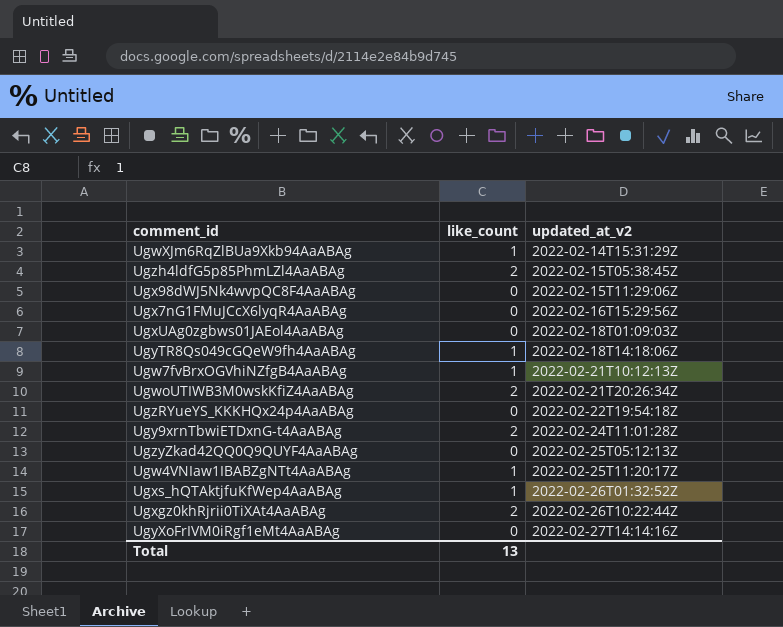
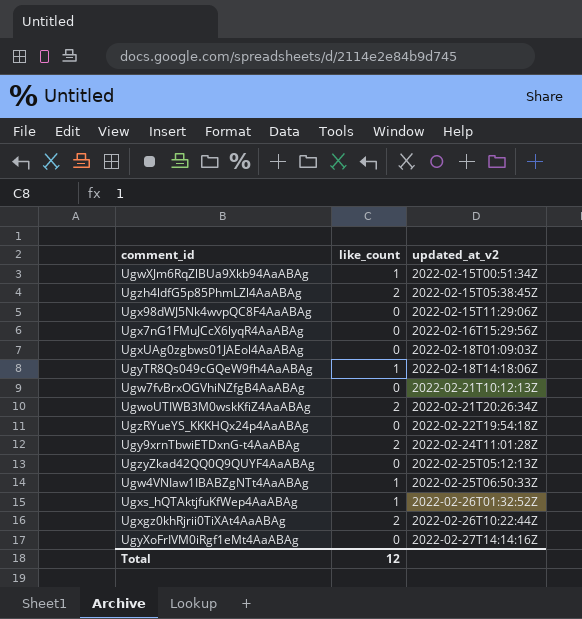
UgwXJm6RqZlBUa9Xkb94AaABAg | updated_at_v2: 2022-02-14T15:31:29Z -> 2022-02-15T00:51:34Z
Ugw7fvBrxOGVhiNZfgB4AaABAg | like_count: 1 -> 0
Ugw4VNIaw1IBABZgNTt4AaABAg | updated_at_v2: 2022-02-25T11:20:17Z -> 2022-02-25T06:50:33Z
Total | like_count: 13 -> 12

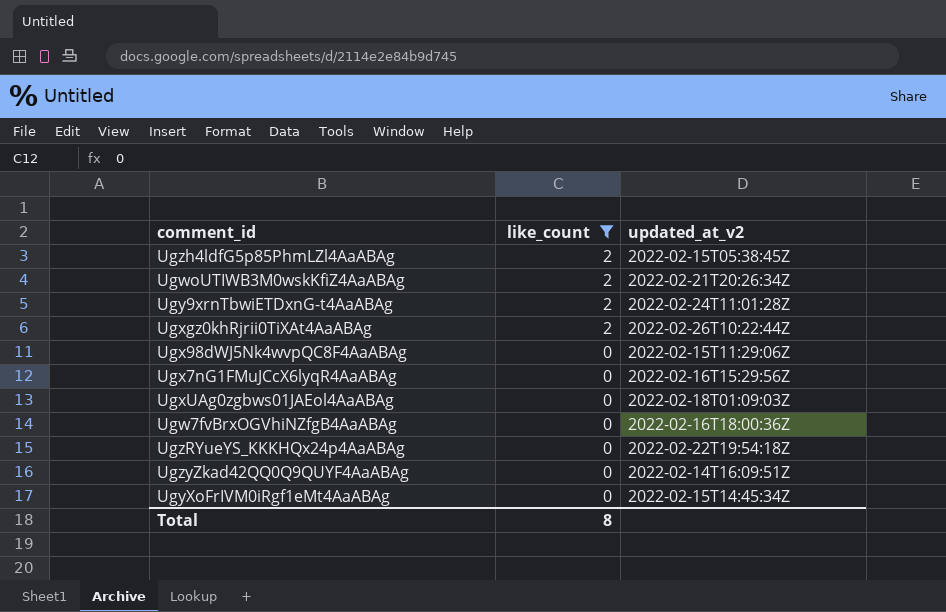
filter: none -> like_count != 1
row order: updated_at_v2 ascending -> like_count descending
Ugw7fvBrxOGVhiNZfgB4AaABAg | updated_at_v2: 2022-02-21T10:12:13Z -> 2022-02-16T18:00:36Z
UgzyZkad42QQ0Q9QUYF4AaABAg | updated_at_v2: 2022-02-25T05:12:13Z -> 2022-02-14T16:09:51Z
UgyXoFrIVM0iRgf1eMt4AaABAg | updated_at_v2: 2022-02-27T14:14:16Z -> 2022-02-15T14:45:34Z
Total | like_count: 12 -> 8

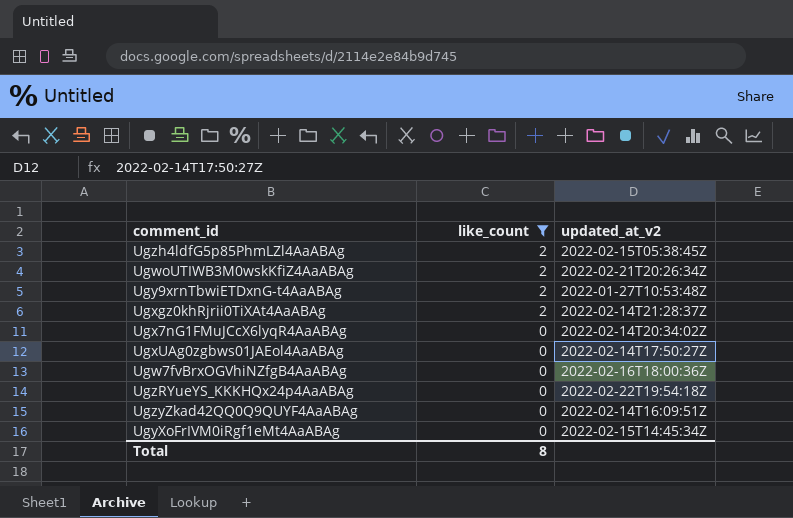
row Ugx98dWJ5Nk4wvpQC8F4AaABAg: 0 | 2022-02-15T11:29:06Z -> none
Ugy9xrnTbwiETDxnG-t4AaABAg | updated_at_v2: 2022-02-24T11:01:28Z -> 2022-01-27T10:53:48Z
Ugxgz0khRjrii0TiXAt4AaABAg | updated_at_v2: 2022-02-26T10:22:44Z -> 2022-02-14T21:28:37Z
Ugx7nG1FMuJCcX6lyqR4AaABAg | updated_at_v2: 2022-02-16T15:29:56Z -> 2022-02-14T20:34:02Z
UgxUAg0zgbws01JAEol4AaABAg | updated_at_v2: 2022-02-18T01:09:03Z -> 2022-02-14T17:50:27Z

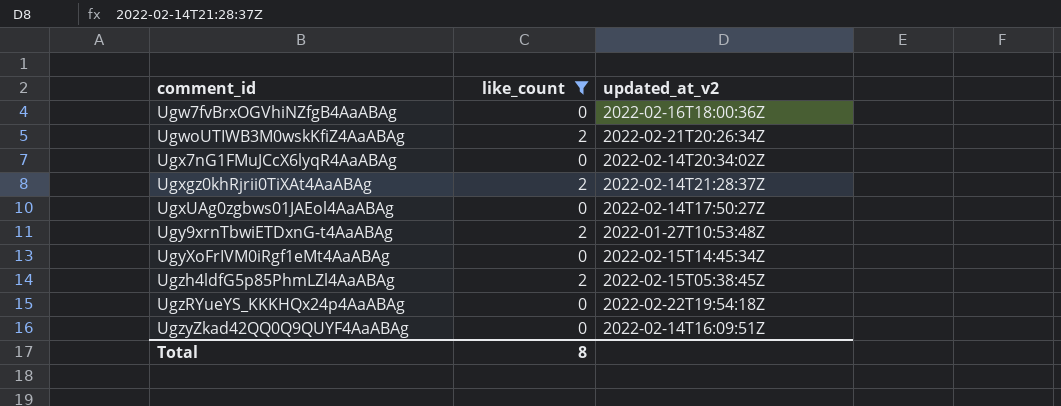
row order: like_count descending -> comment_id ascending

